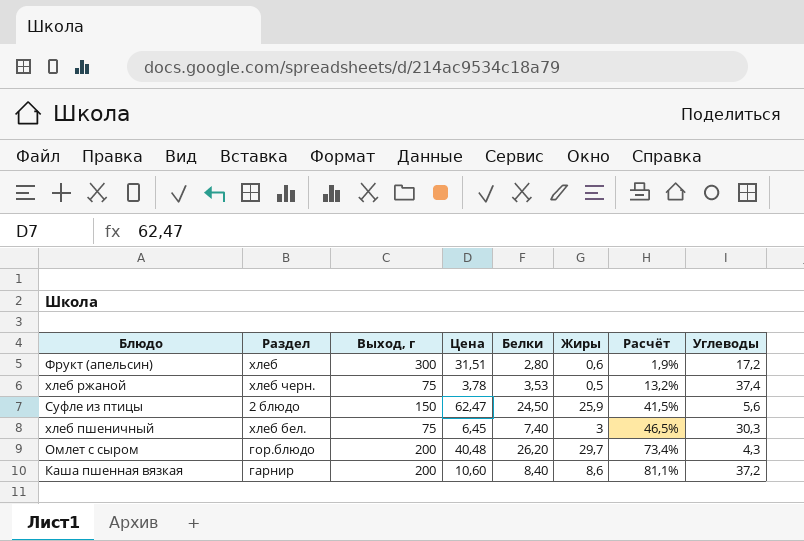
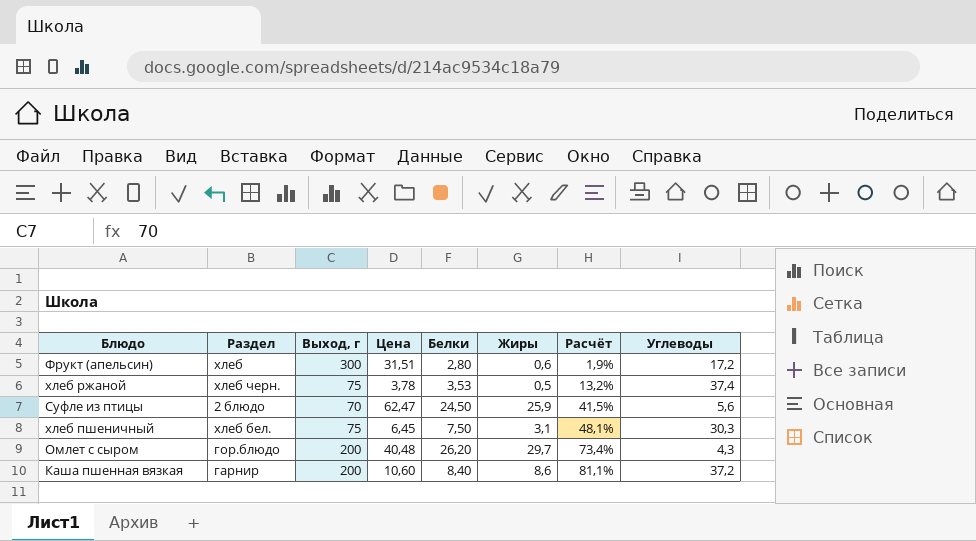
Суфле из птицы | Выход, г: 150 -> 70
хлеб пшеничный | Белки: 7,40 -> 7,50
хлеб пшеничный | Жиры: 3 -> 3,1
хлеб пшеничный | Расчёт: 46,5% -> 48,1%

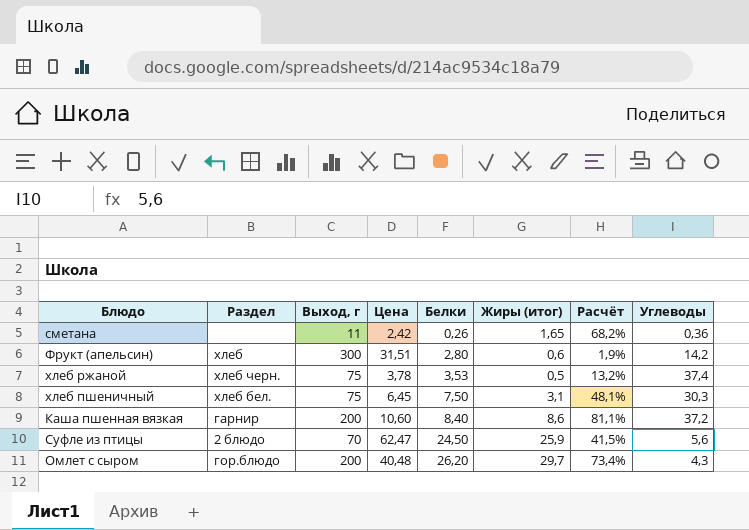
row order: Расчёт ascending -> Белки ascending
column name: Жиры -> Жиры (итог)
row сметана: none -> none | 11 | 2,42 | 0,26 | 1,65 | 68,2% | 0,36
Фрукт (апельсин) | Углеводы: 17,2 -> 14,2

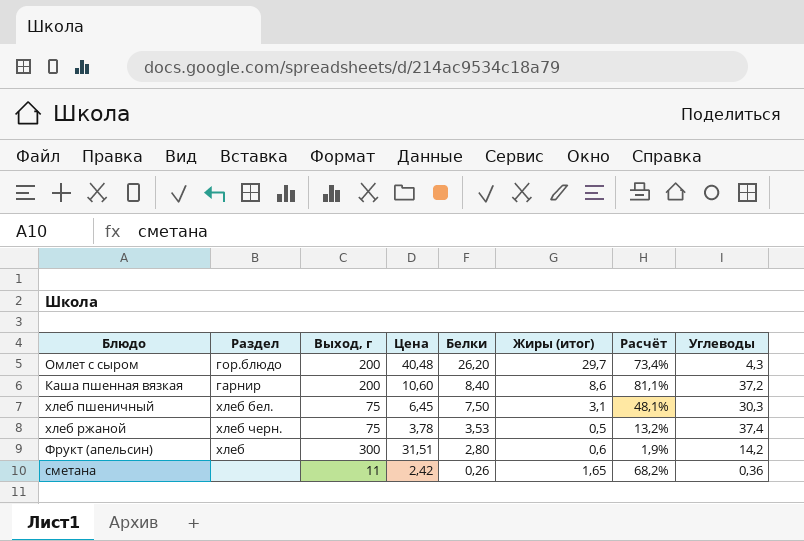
row order: Белки ascending -> Белки descending
row Суфле из птицы: 2 блюдо | 70 | 62,47 | 24,50 | 25,9 | 41,5% | 5,6 -> none

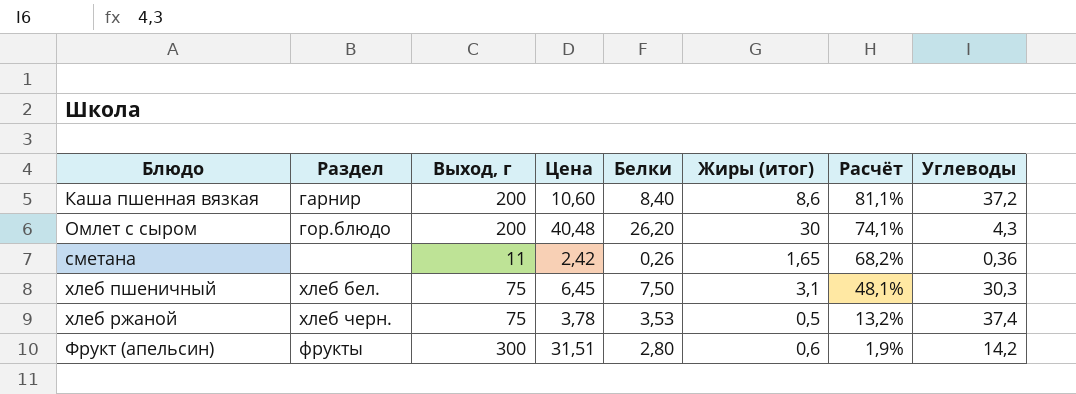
row order: Белки descending -> Расчёт descending
Омлет с сыром | Жиры (итог): 29,7 -> 30
Омлет с сыром | Расчёт: 73,4% -> 74,1%
Фрукт (апельсин) | Раздел: хлеб -> фрукты

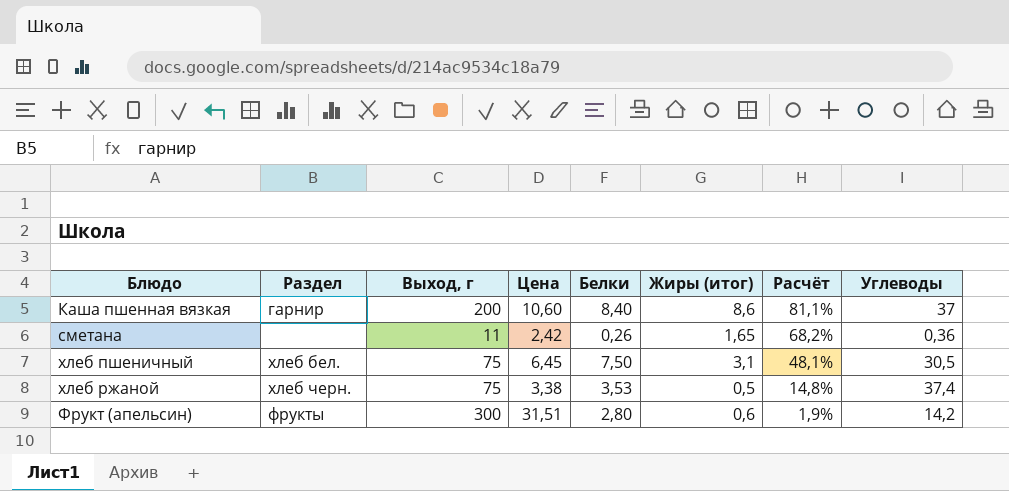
row Омлет с сыром: гор.блюдо | 200 | 40,48 | 26,20 | 30 | 74,1% | 4,3 -> none
Каша пшенная вязкая | Углеводы: 37,2 -> 37
хлеб пшеничный | Углеводы: 30,3 -> 30,5
хлеб ржаной | Цена: 3,78 -> 3,38
хлеб ржаной | Расчёт: 13,2% -> 14,8%

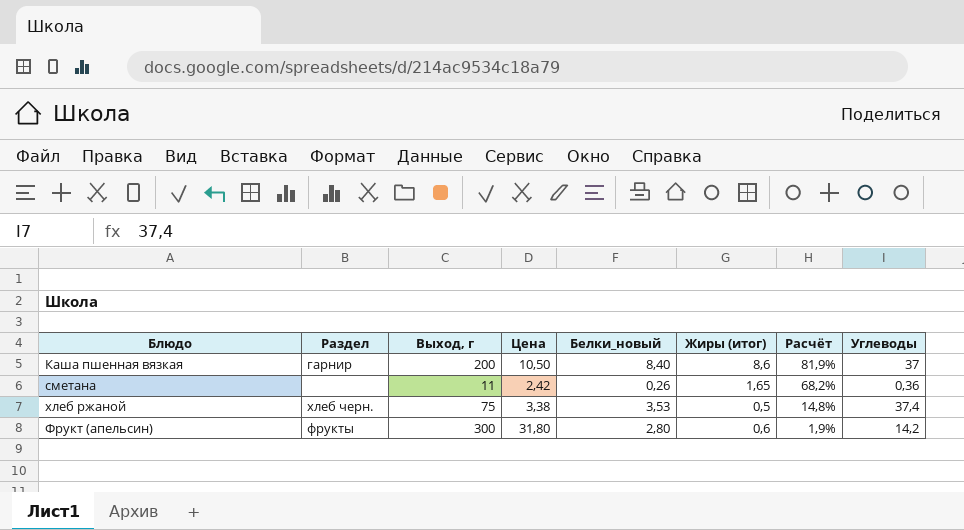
column name: Белки -> Белки_новый
row хлеб пшеничный: хлеб бел. | 75 | 6,45 | 7,50 | 3,1 | 48,1% | 30,5 -> none
Каша пшенная вязкая | Цена: 10,60 -> 10,50
Каша пшенная вязкая | Расчёт: 81,1% -> 81,9%
Фрукт (апельсин) | Цена: 31,51 -> 31,80

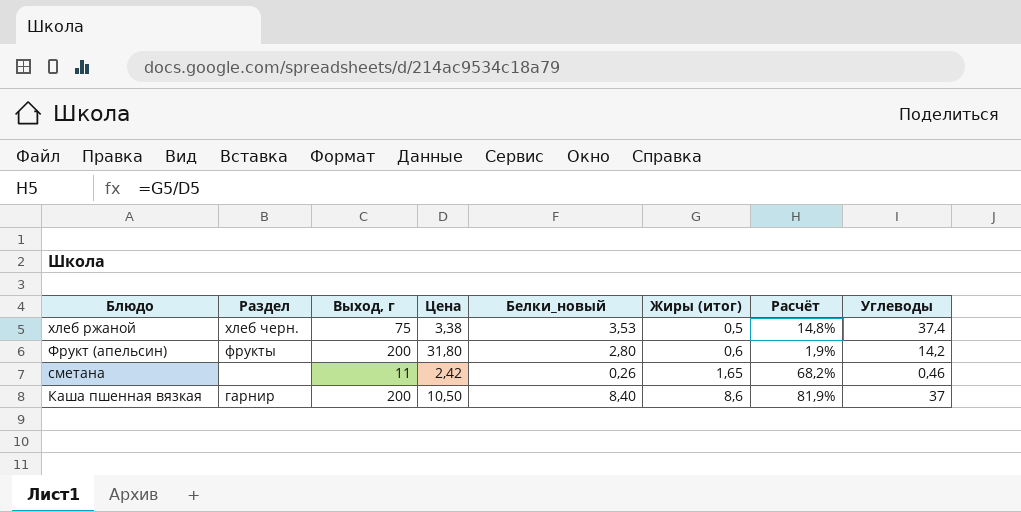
row order: Расчёт descending -> Блюдо descending
Фрукт (апельсин) | Выход, г: 300 -> 200
сметана | Углеводы: 0,36 -> 0,46

